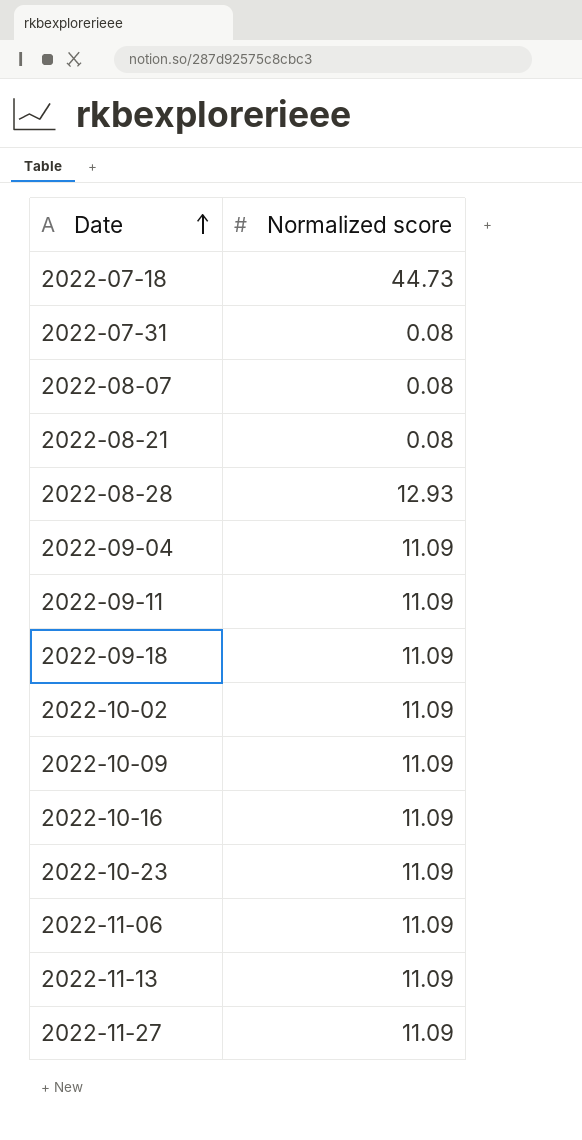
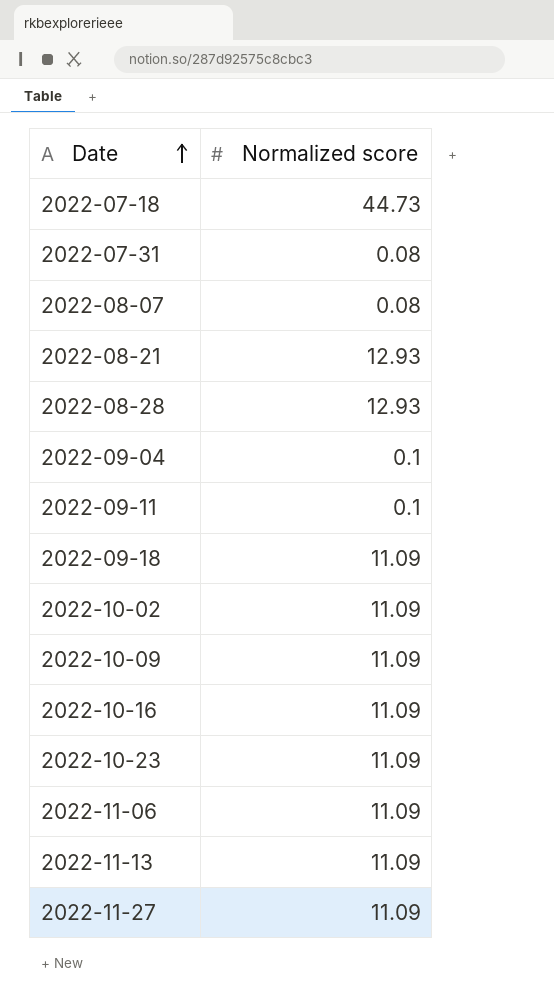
2022-08-21 | Normalized score: 0.08 -> 12.93
2022-09-04 | Normalized score: 11.09 -> 0.1
2022-09-11 | Normalized score: 11.09 -> 0.1

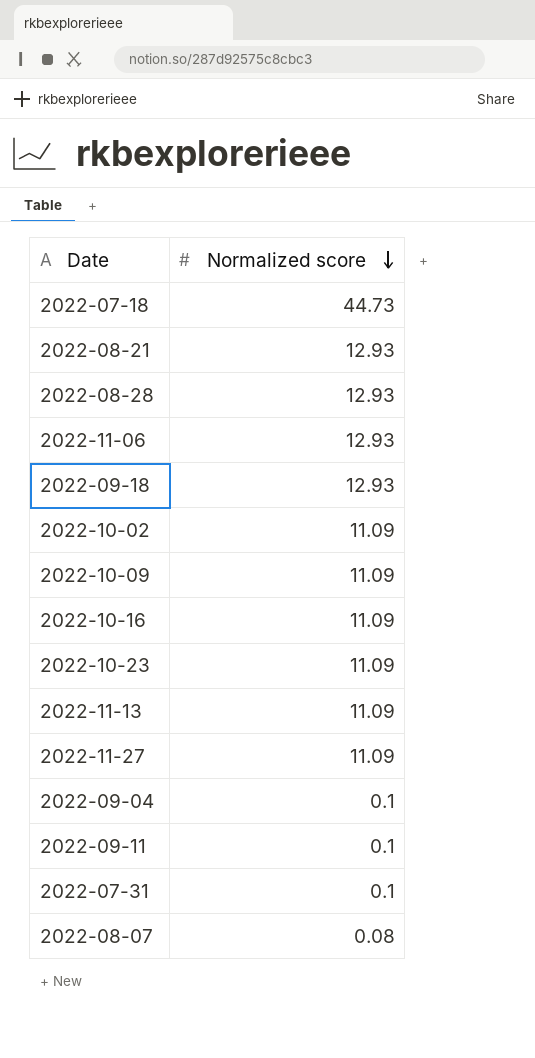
row order: Date ascending -> Normalized score descending
2022-11-06 | Normalized score: 11.09 -> 12.93
2022-09-18 | Normalized score: 11.09 -> 12.93
2022-07-31 | Normalized score: 0.08 -> 0.1

